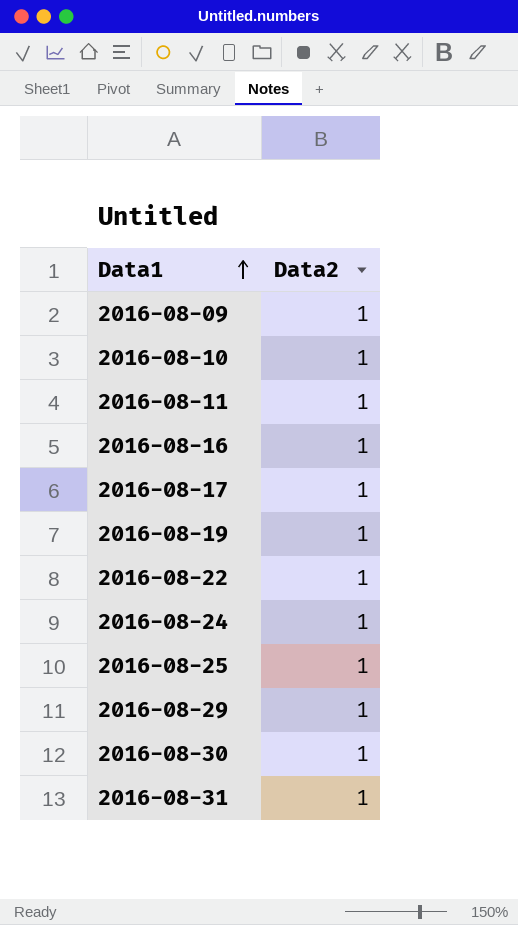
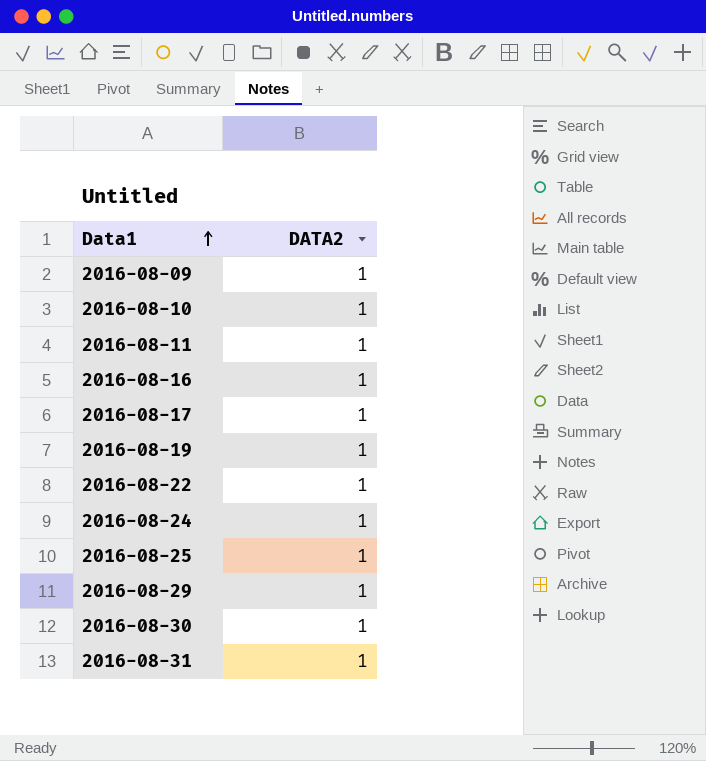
column name: Data2 -> DATA2

